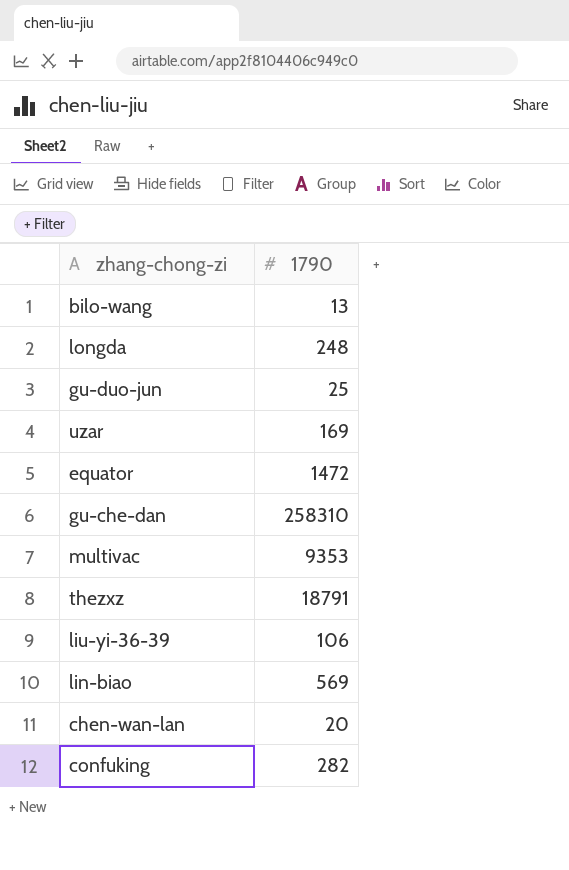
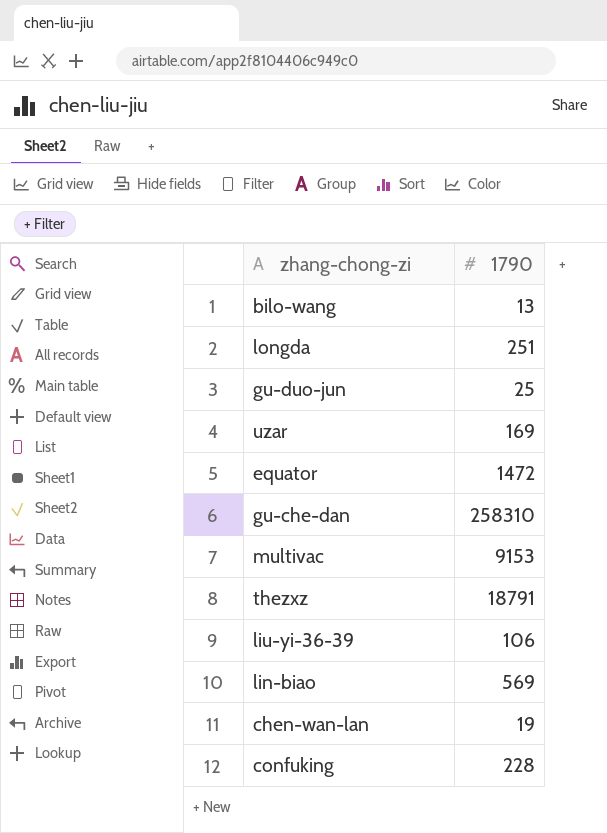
longda | 1790: 248 -> 251
multivac | 1790: 9353 -> 9153
chen-wan-lan | 1790: 20 -> 19
confuking | 1790: 282 -> 228

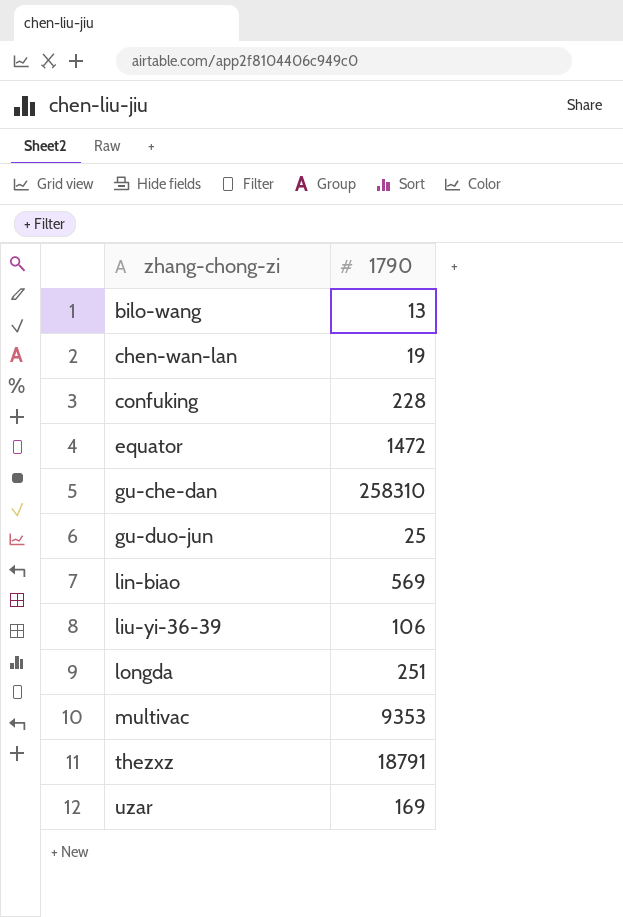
row order: none -> zhang-chong-zi ascending
multivac | 1790: 9153 -> 9353

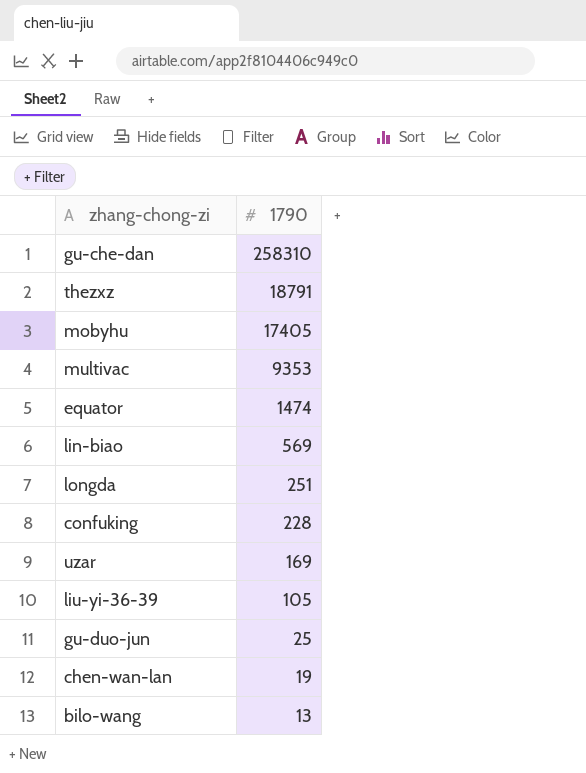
row order: zhang-chong-zi ascending -> 1790 descending
row mobyhu: none -> 17405
equator | 1790: 1472 -> 1474
liu-yi-36-39 | 1790: 106 -> 105

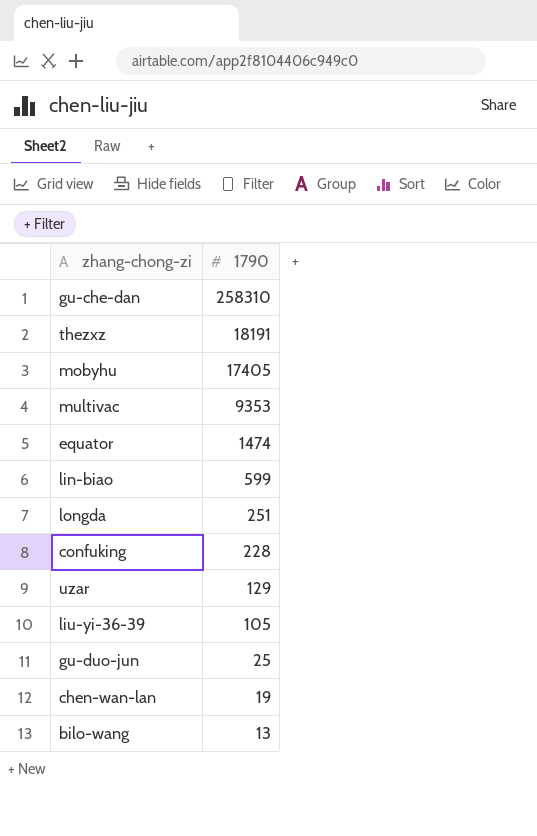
thezxz | 1790: 18791 -> 18191
lin-biao | 1790: 569 -> 599
uzar | 1790: 169 -> 129

